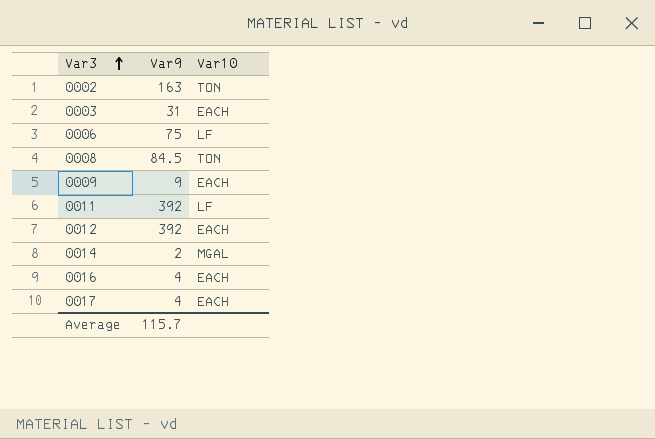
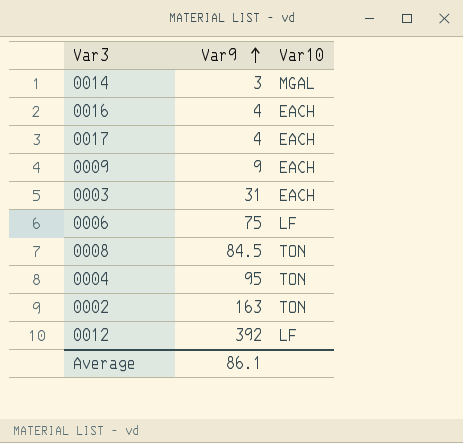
row order: Var3 ascending -> Var9 ascending
row 0011: 392 | LF -> none
0014 | Var9: 2 -> 3
row 0004: none -> 95 | TON
0012 | Var10: EACH -> LF
Average | Var9: 115.7 -> 86.1

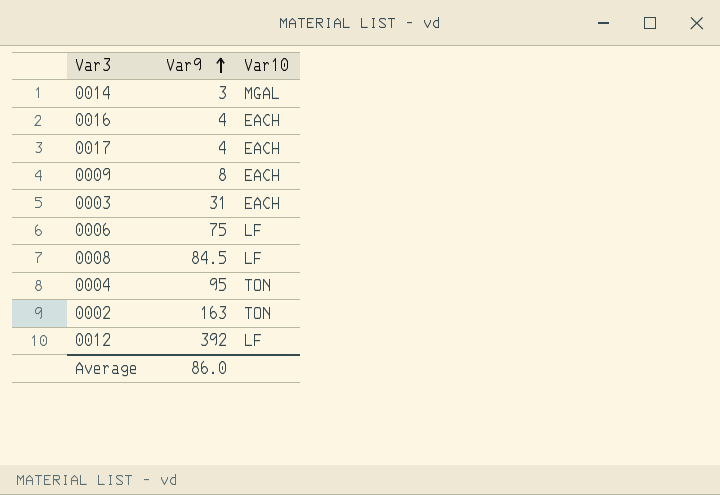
0009 | Var9: 9 -> 8
0008 | Var10: TON -> LF
Average | Var9: 86.1 -> 86.0

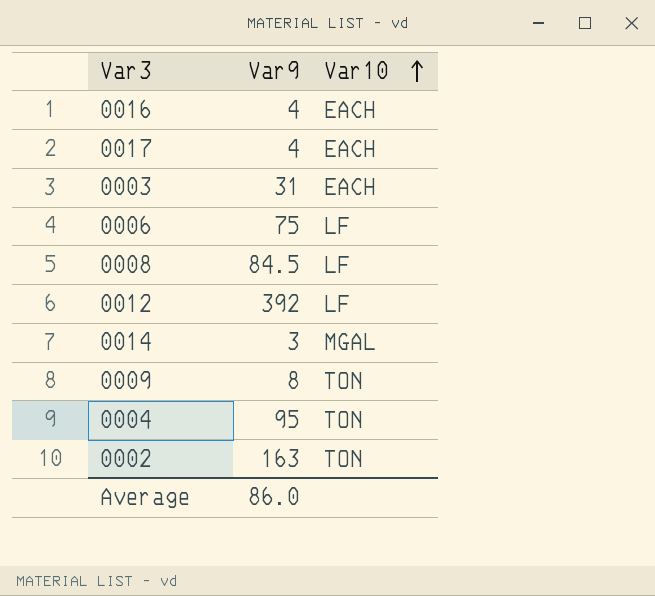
row order: Var9 ascending -> Var10 ascending
0009 | Var10: EACH -> TON

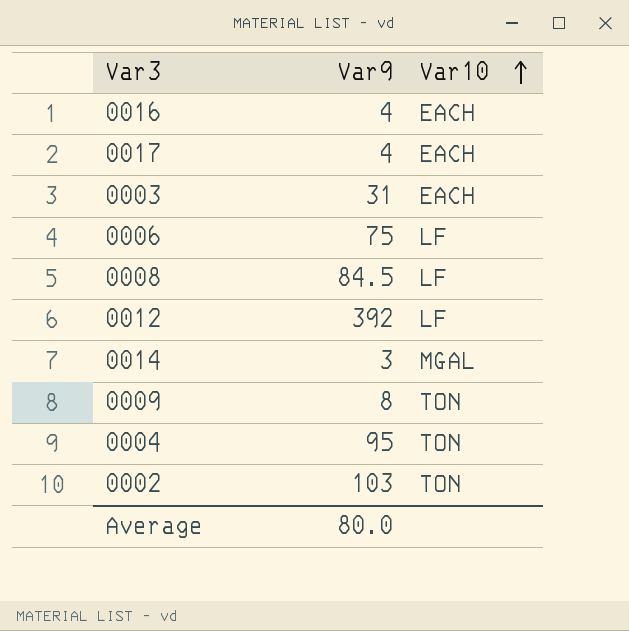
0002 | Var9: 163 -> 103
Average | Var9: 86.0 -> 80.0

